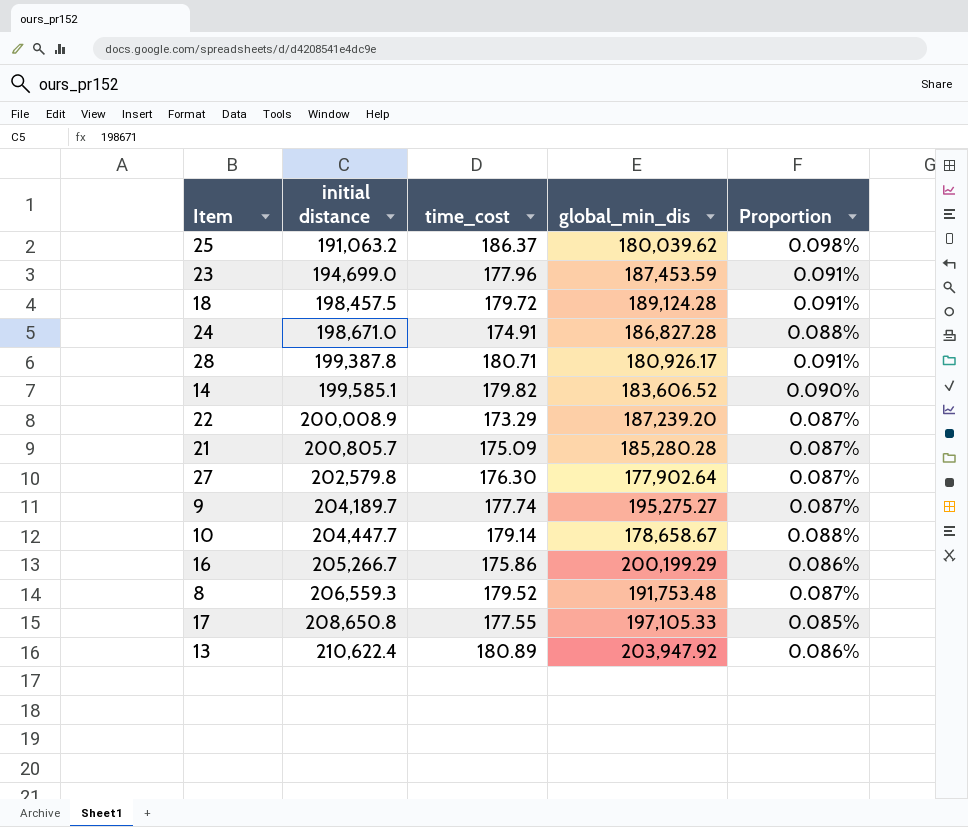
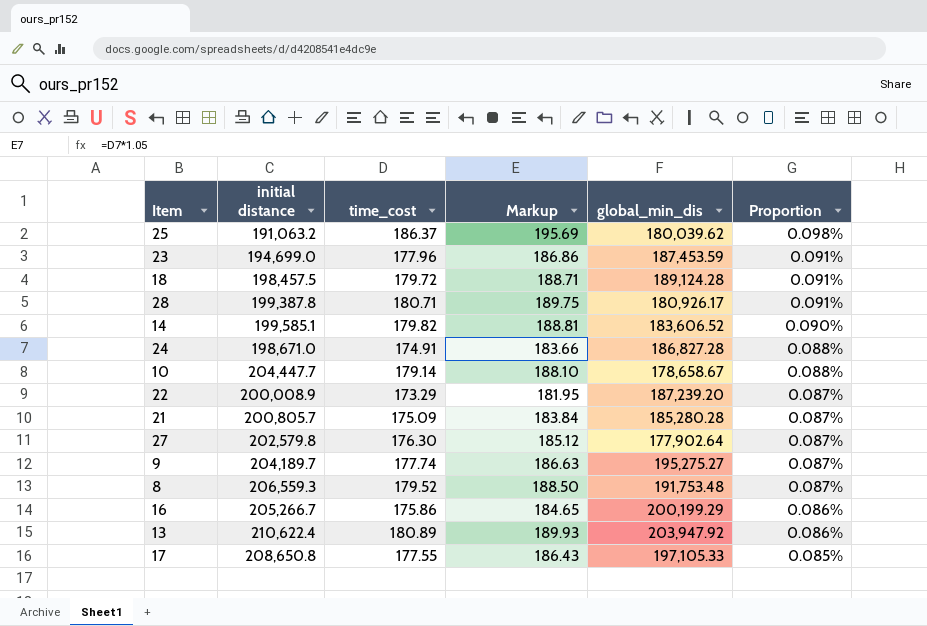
row order: initial distance ascending -> Proportion descending
column Markup | formula: none -> [time_cost] * 1.05

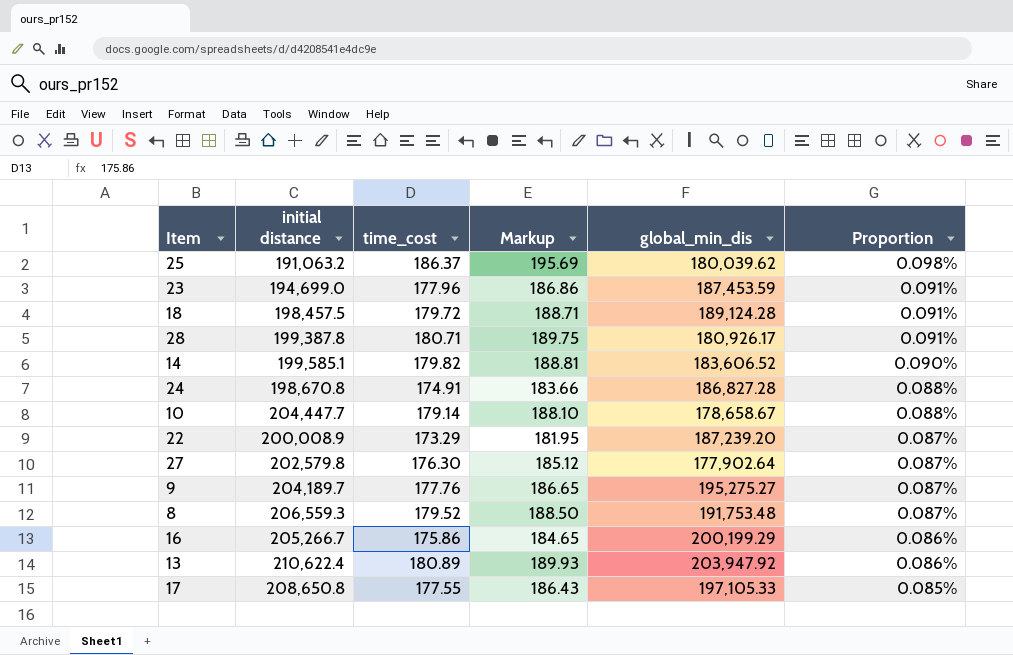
row 21: 200,805.7 | 175.09 | 183.84 | 185,280.28 | 0.087% -> none
24 | initial distance: 198,671.0 -> 198,670.8
9 | time_cost: 177.74 -> 177.76
9 | Markup: 186.63 -> 186.65

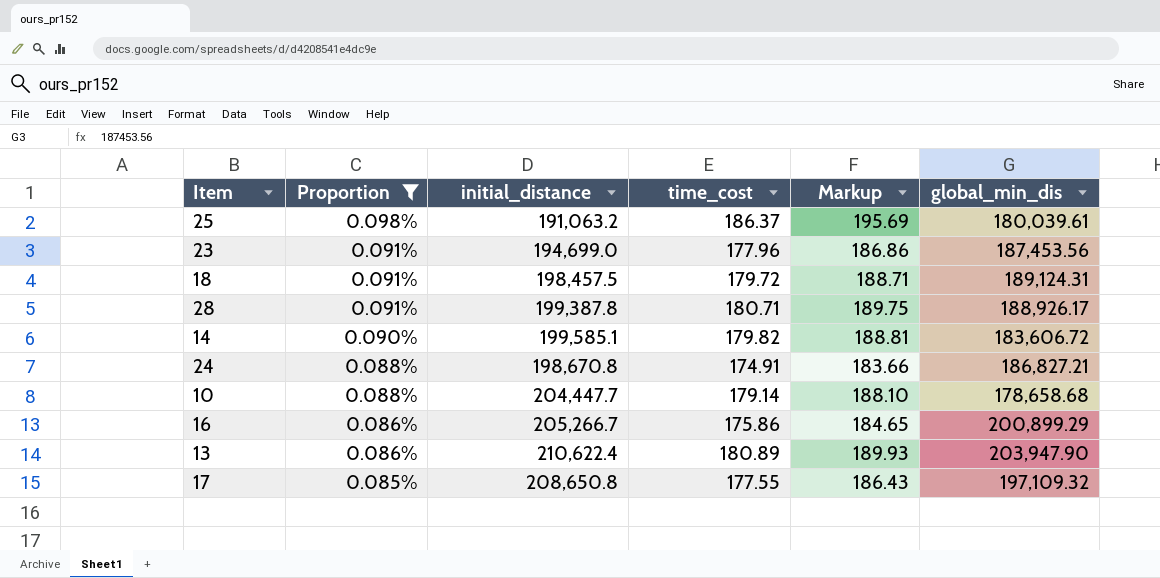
filter: none -> Proportion != 0.087%
column Proportion | position: 6 -> 2
column name: initial distance -> initial_distance
25 | global_min_dis: 180,039.62 -> 180,039.61
23 | global_min_dis: 187,453.59 -> 187,453.56
18 | global_min_dis: 189,124.28 -> 189,124.31
28 | global_min_dis: 180,926.17 -> 188,926.17
14 | global_min_dis: 183,606.52 -> 183,606.72
24 | global_min_dis: 186,827.28 -> 186,827.21
10 | global_min_dis: 178,658.67 -> 178,658.68
16 | global_min_dis: 200,199.29 -> 200,899.29
13 | global_min_dis: 203,947.92 -> 203,947.90
17 | global_min_dis: 197,105.33 -> 197,109.32

